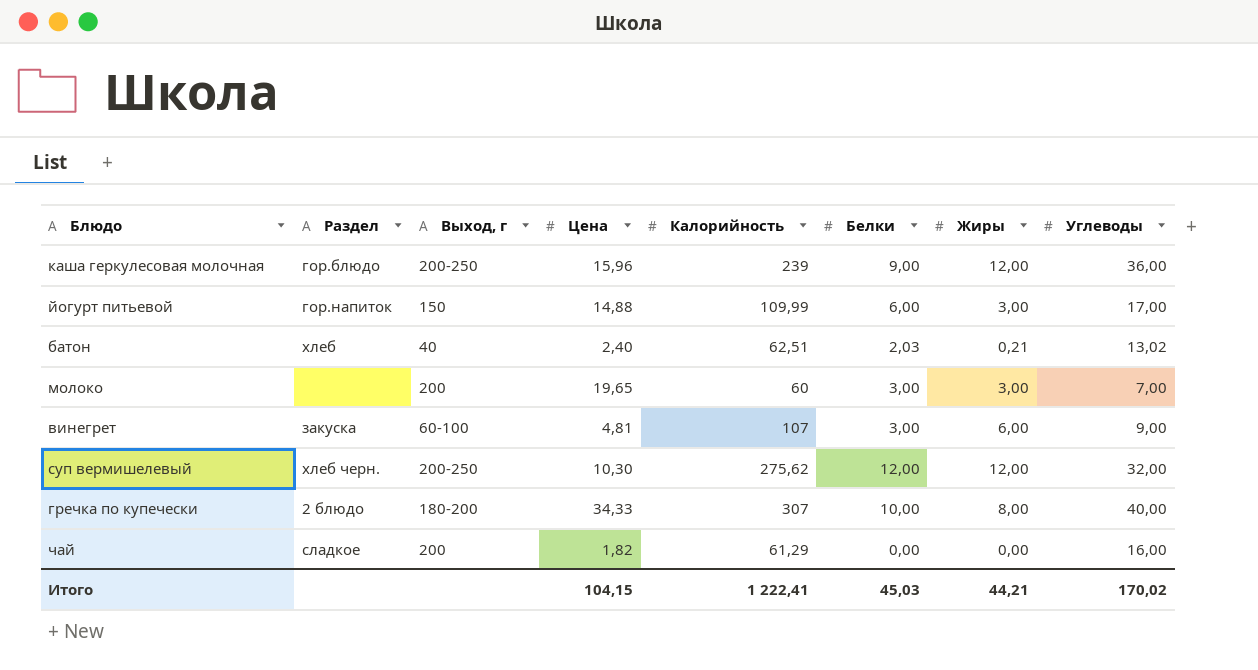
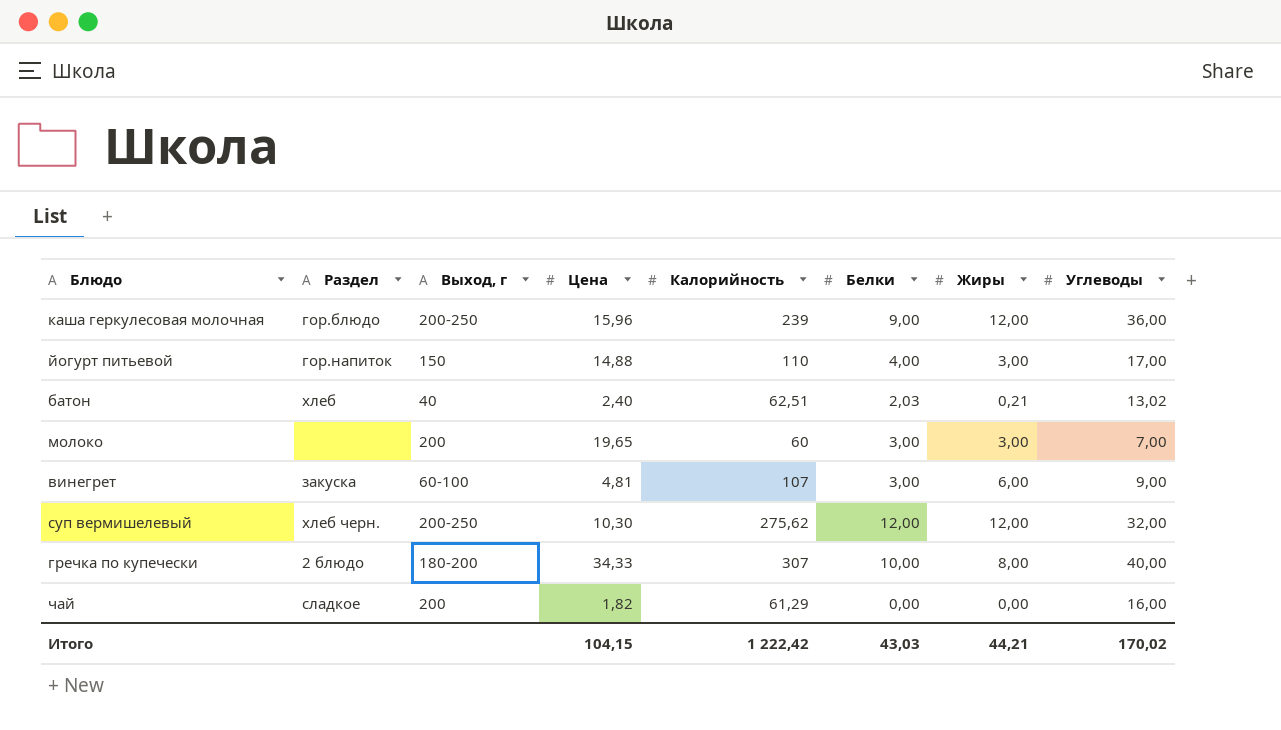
йогурт питьевой | Калорийность: 109,99 -> 110
йогурт питьевой | Белки: 6,00 -> 4,00
Итого | Калорийность: 1 222,41 -> 1 222,42
Итого | Белки: 45,03 -> 43,03

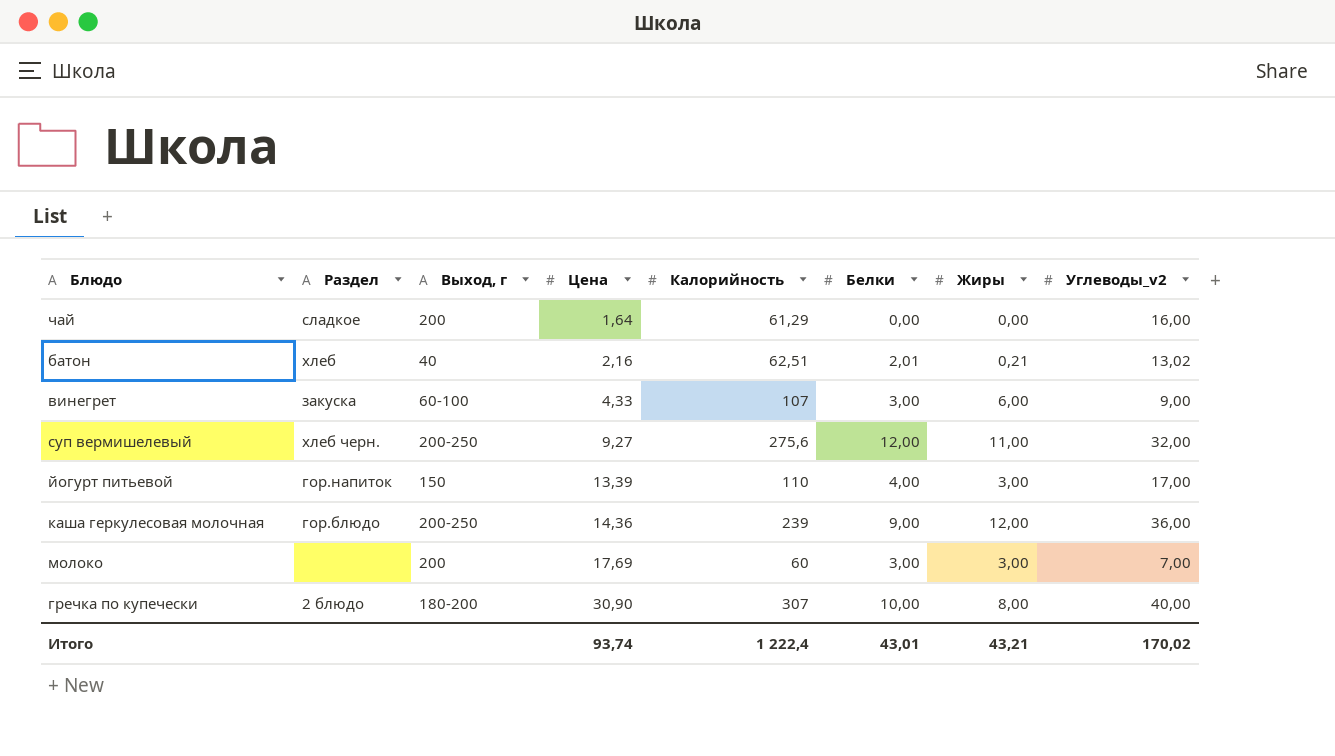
row order: none -> Цена ascending
column name: Углеводы -> Углеводы_v2
чай | Цена: 1,82 -> 1,64
батон | Цена: 2,40 -> 2,16
батон | Белки: 2,03 -> 2,01
винегрет | Цена: 4,81 -> 4,33
суп вермишелевый | Цена: 10,30 -> 9,27
суп вермишелевый | Калорийность: 275,62 -> 275,6
суп вермишелевый | Жиры: 12,00 -> 11,00
йогурт питьевой | Цена: 14,88 -> 13,39
каша геркулесовая молочная | Цена: 15,96 -> 14,36
молоко | Цена: 19,65 -> 17,69
гречка по купечески | Цена: 34,33 -> 30,90
Итого | Цена: 104,15 -> 93,74
Итого | Калорийность: 1 222,42 -> 1 222,4
Итого | Белки: 43,03 -> 43,01
Итого | Жиры: 44,21 -> 43,21

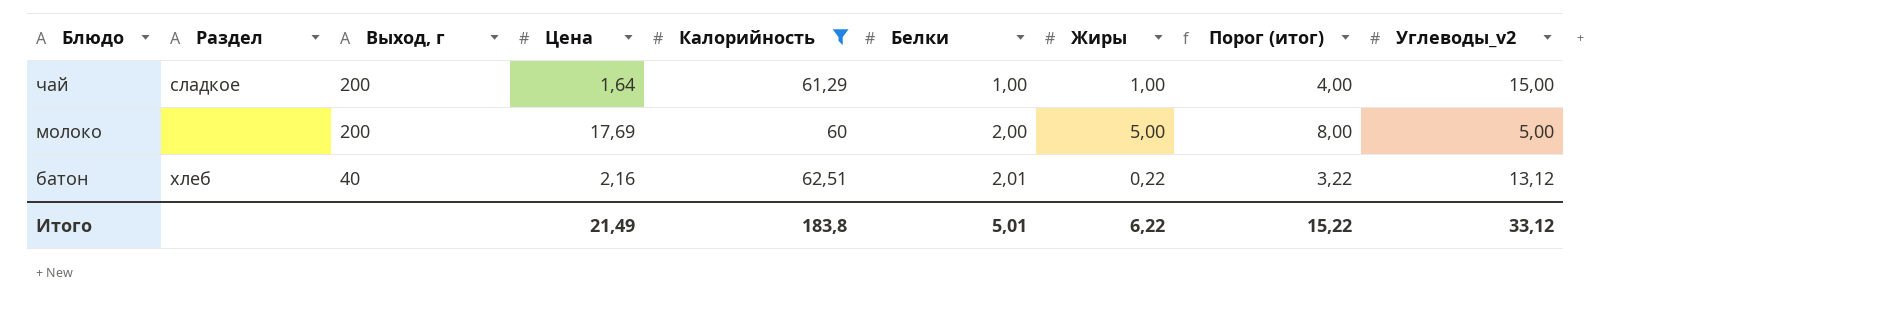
filter: none -> Калорийность <= 62,51
row order: Цена ascending -> Блюдо descending
column Порог (итог) | formula: none -> [Жиры] + 3
чай | Белки: 0,00 -> 1,00
чай | Жиры: 0,00 -> 1,00
чай | Углеводы_v2: 16,00 -> 15,00
молоко | Белки: 3,00 -> 2,00
молоко | Жиры: 3,00 -> 5,00
молоко | Углеводы_v2: 7,00 -> 5,00
батон | Жиры: 0,21 -> 0,22
батон | Углеводы_v2: 13,02 -> 13,12
Итого | Цена: 93,74 -> 21,49
Итого | Калорийность: 1 222,4 -> 183,8
Итого | Белки: 43,01 -> 5,01
Итого | Жиры: 43,21 -> 6,22
Итого | Углеводы_v2: 170,02 -> 33,12

